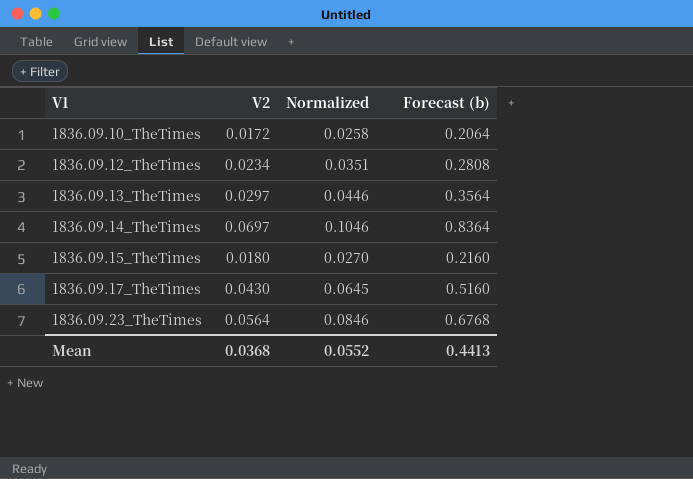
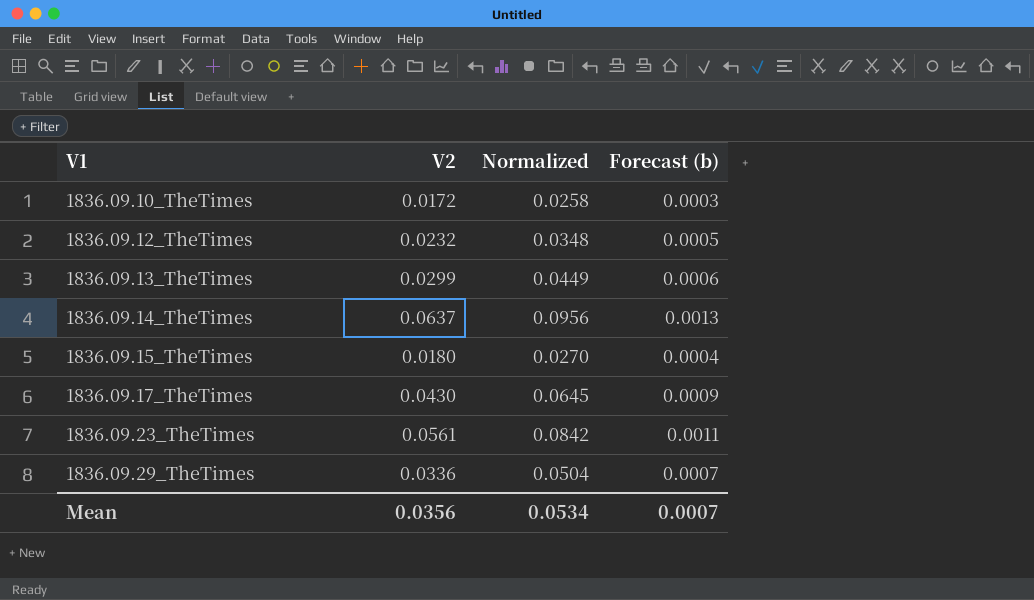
column Forecast (b) | formula: [V2] * 12 -> [V2] * 0.02
1836.09.12_TheTimes | V2: 0.0234 -> 0.0232
1836.09.12_TheTimes | Normalized: 0.0351 -> 0.0348
1836.09.13_TheTimes | V2: 0.0297 -> 0.0299
1836.09.13_TheTimes | Normalized: 0.0446 -> 0.0449
1836.09.14_TheTimes | V2: 0.0697 -> 0.0637
1836.09.14_TheTimes | Normalized: 0.1046 -> 0.0956
1836.09.23_TheTimes | V2: 0.0564 -> 0.0561
1836.09.23_TheTimes | Normalized: 0.0846 -> 0.0842
row 1836.09.29_TheTimes: none -> 0.0336 | 0.0504 | 0.0007
Mean | V2: 0.0368 -> 0.0356
Mean | Normalized: 0.0552 -> 0.0534
Mean | Forecast (b): 0.4413 -> 0.0007

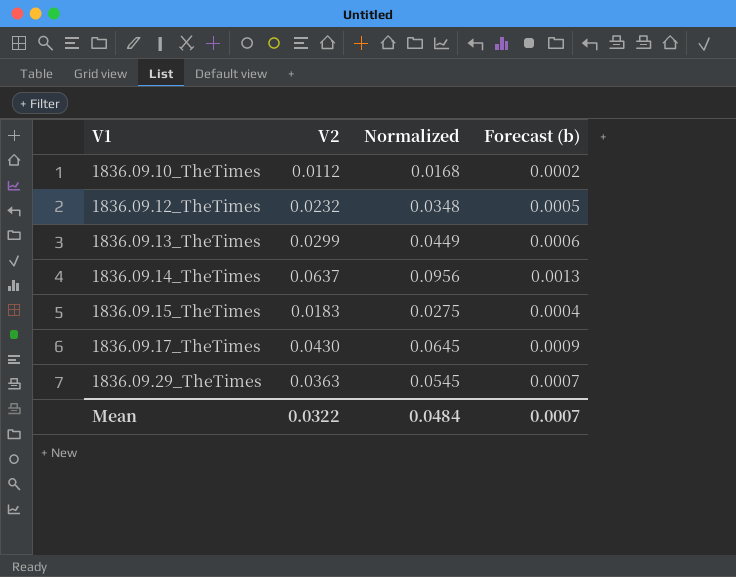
row 1836.09.23_TheTimes: 0.0561 | 0.0842 | 0.0011 -> none
1836.09.10_TheTimes | V2: 0.0172 -> 0.0112
1836.09.10_TheTimes | Normalized: 0.0258 -> 0.0168
1836.09.10_TheTimes | Forecast (b): 0.0003 -> 0.0002
1836.09.15_TheTimes | V2: 0.0180 -> 0.0183
1836.09.15_TheTimes | Normalized: 0.0270 -> 0.0275
1836.09.29_TheTimes | V2: 0.0336 -> 0.0363
1836.09.29_TheTimes | Normalized: 0.0504 -> 0.0545
Mean | V2: 0.0356 -> 0.0322
Mean | Normalized: 0.0534 -> 0.0484

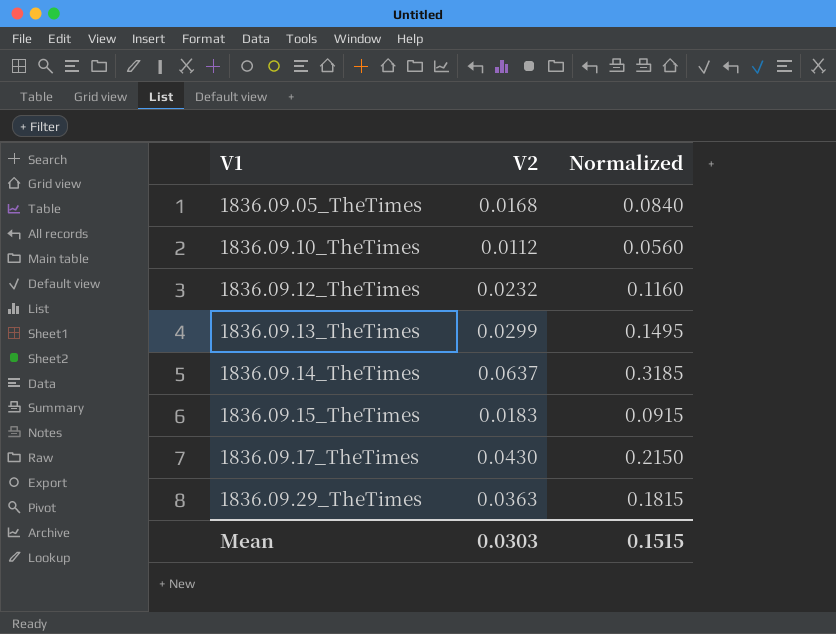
column Forecast (b) | formula: [V2] * 0.02 -> none
column Normalized | formula: [V2] * 1.5 -> [V2] * 5
row 1836.09.05_TheTimes: none -> 0.0168 | 0.0840
Mean | V2: 0.0322 -> 0.0303
Mean | Normalized: 0.0484 -> 0.1515

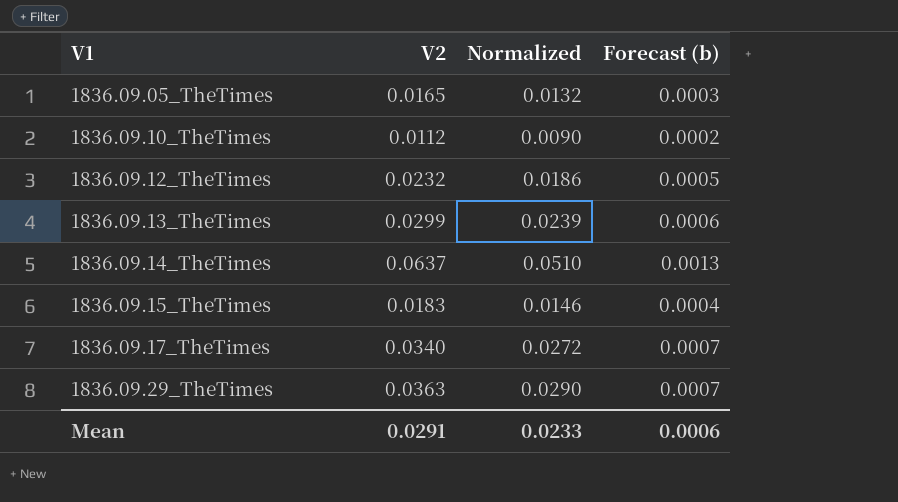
column Normalized | formula: [V2] * 5 -> [V2] * 0.8
column Forecast (b) | formula: none -> [V2] * 0.02
1836.09.05_TheTimes | V2: 0.0168 -> 0.0165
1836.09.17_TheTimes | V2: 0.0430 -> 0.0340
Mean | V2: 0.0303 -> 0.0291
Mean | Normalized: 0.1515 -> 0.0233

